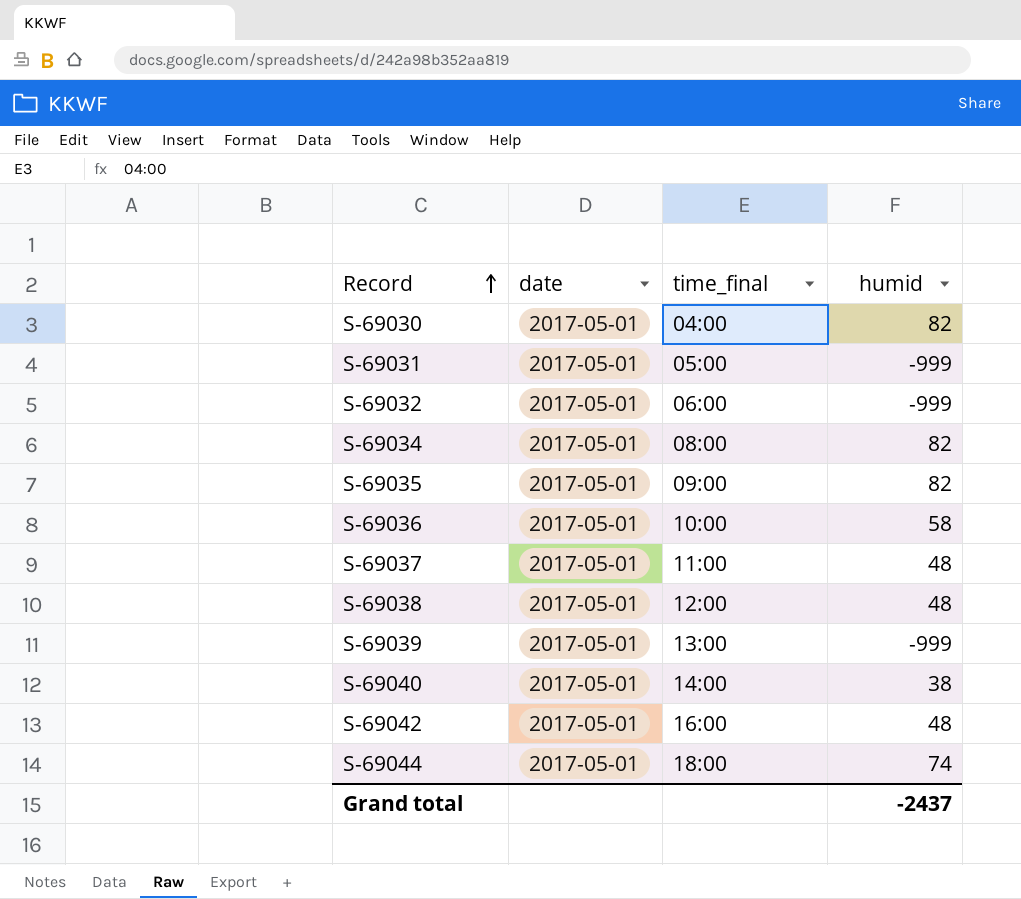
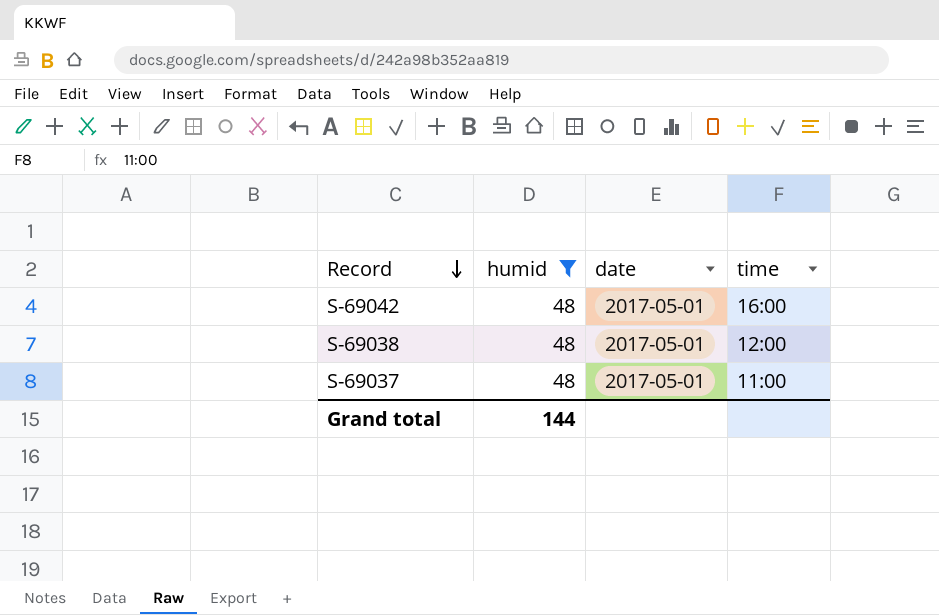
filter: none -> humid = 48
row order: Record ascending -> Record descending
column humid | position: 4 -> 2
column name: time_final -> time
Grand total | humid: -2437 -> 144

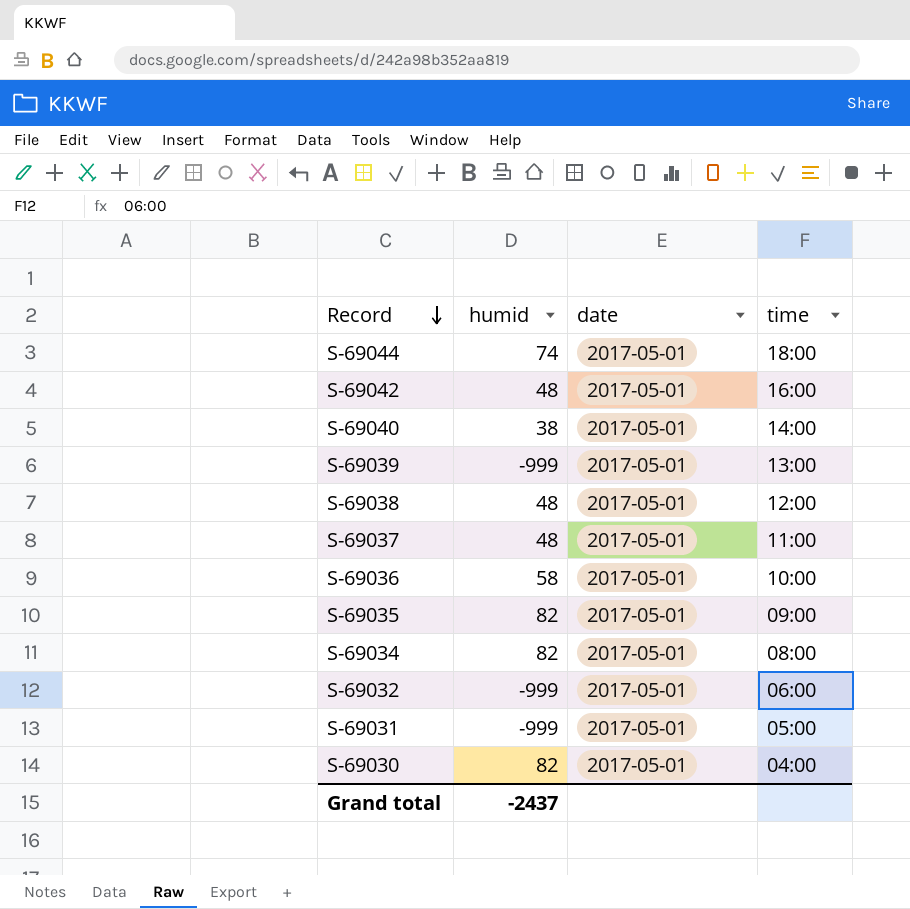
filter: humid = 48 -> none
Grand total | humid: 144 -> -2437

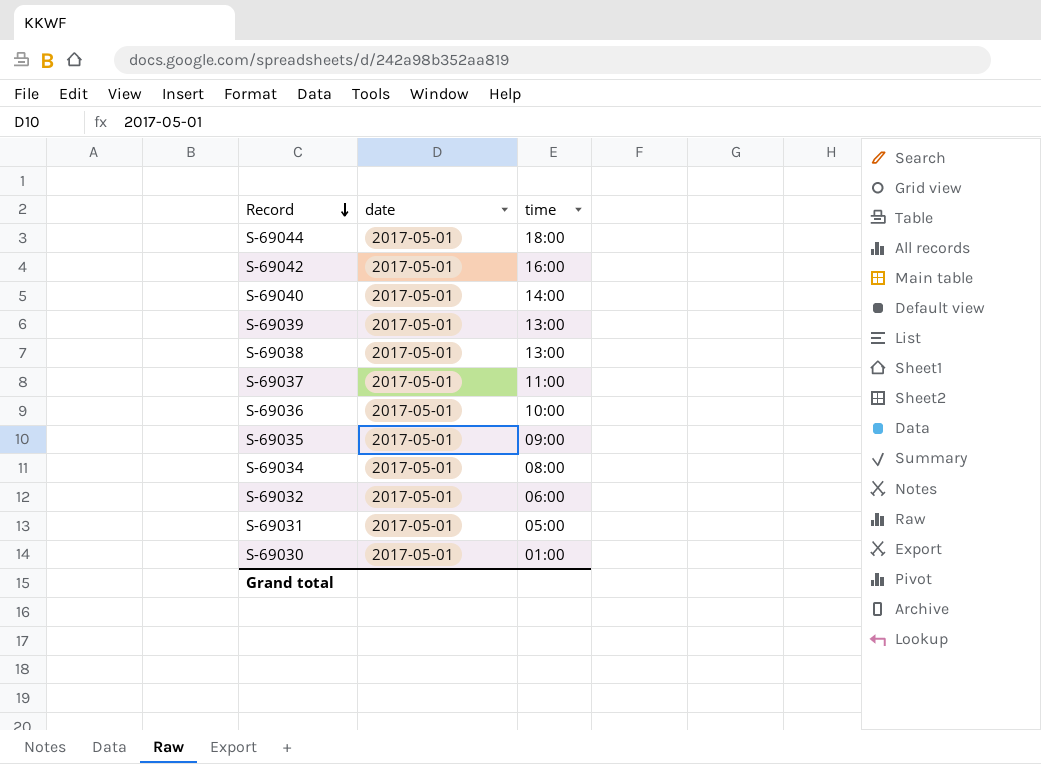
column humid | position: 2 -> none
S-69038 | time: 12:00 -> 13:00
S-69030 | time: 04:00 -> 01:00

